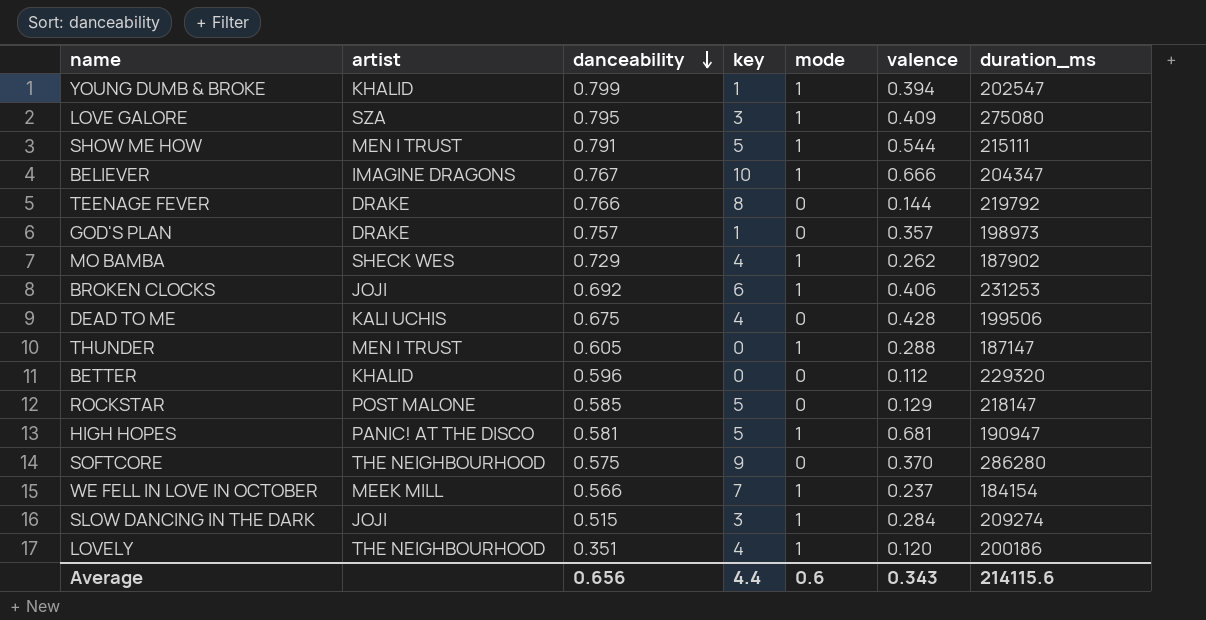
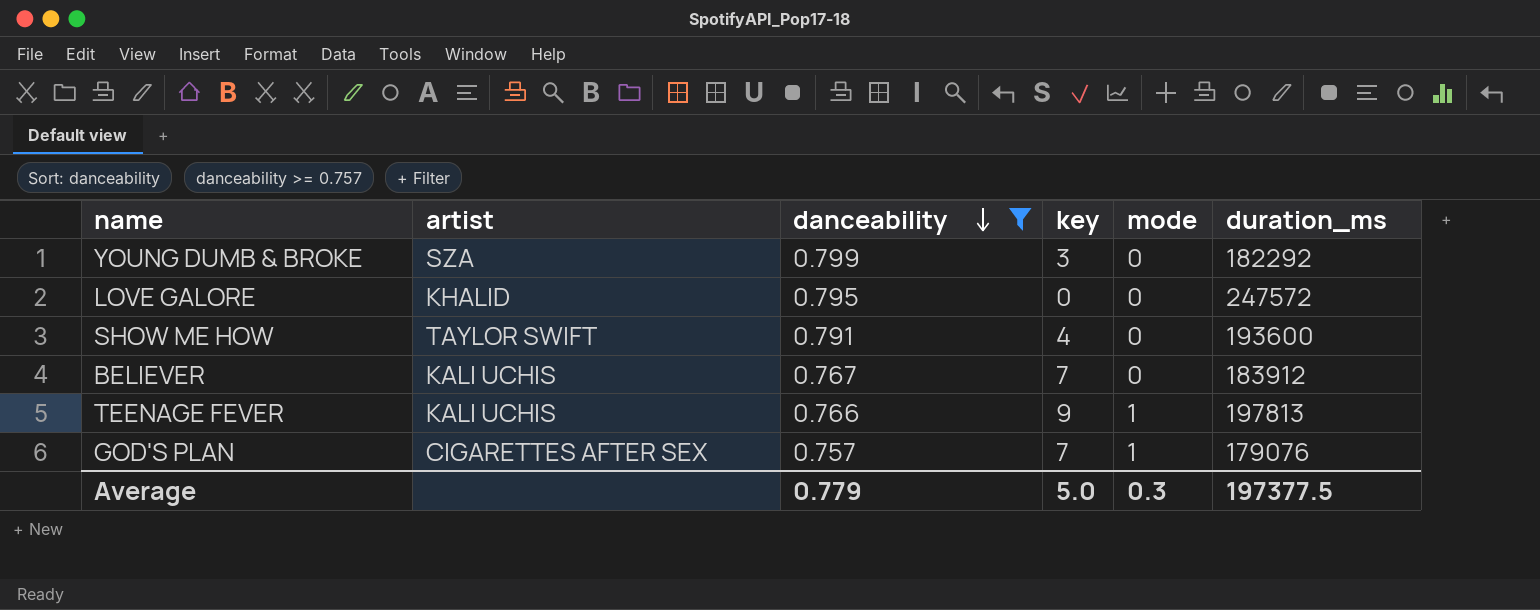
filter: none -> danceability >= 0.757
column valence | position: 6 -> none
YOUNG DUMB & BROKE | artist: KHALID -> SZA
YOUNG DUMB & BROKE | key: 1 -> 3
YOUNG DUMB & BROKE | mode: 1 -> 0
YOUNG DUMB & BROKE | duration_ms: 202547 -> 182292
LOVE GALORE | artist: SZA -> KHALID
LOVE GALORE | key: 3 -> 0
LOVE GALORE | mode: 1 -> 0
LOVE GALORE | duration_ms: 275080 -> 247572
SHOW ME HOW | artist: MEN I TRUST -> TAYLOR SWIFT
SHOW ME HOW | key: 5 -> 4
SHOW ME HOW | mode: 1 -> 0
SHOW ME HOW | duration_ms: 215111 -> 193600
BELIEVER | artist: IMAGINE DRAGONS -> KALI UCHIS
BELIEVER | key: 10 -> 7
BELIEVER | mode: 1 -> 0
BELIEVER | duration_ms: 204347 -> 183912
TEENAGE FEVER | artist: DRAKE -> KALI UCHIS
TEENAGE FEVER | key: 8 -> 9
TEENAGE FEVER | mode: 0 -> 1
TEENAGE FEVER | duration_ms: 219792 -> 197813
GOD'S PLAN | artist: DRAKE -> CIGARETTES AFTER SEX
GOD'S PLAN | key: 1 -> 7
GOD'S PLAN | mode: 0 -> 1
GOD'S PLAN | duration_ms: 198973 -> 179076
Average | danceability: 0.656 -> 0.779
Average | key: 4.4 -> 5.0
Average | mode: 0.6 -> 0.3
Average | duration_ms: 214115.6 -> 197377.5

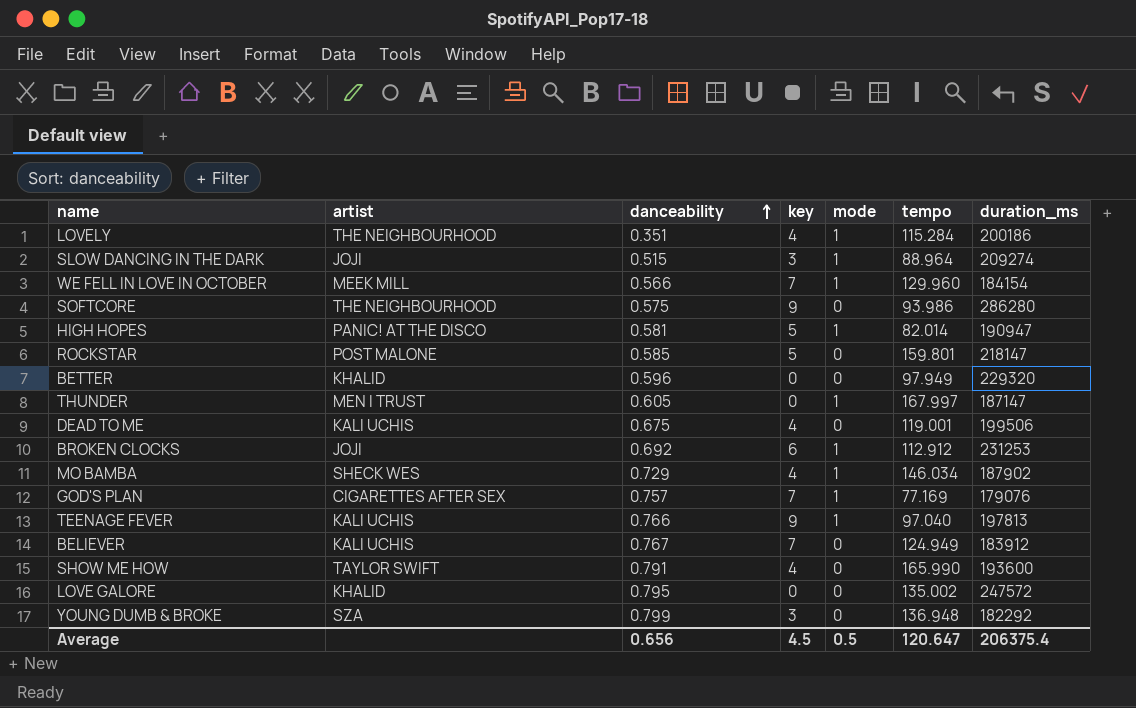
filter: danceability >= 0.757 -> none
row order: danceability descending -> danceability ascending
column tempo | position: none -> 6
Average | danceability: 0.779 -> 0.656
Average | key: 5.0 -> 4.5
Average | mode: 0.3 -> 0.5
Average | duration_ms: 197377.5 -> 206375.4

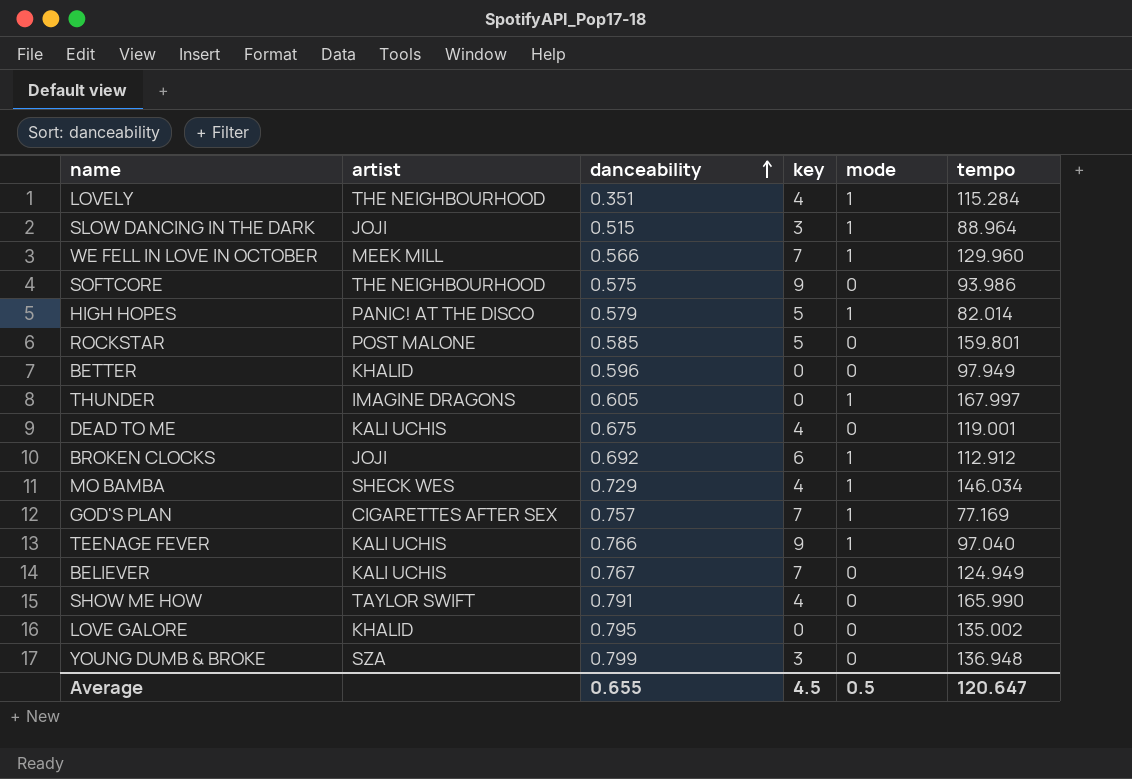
column duration_ms | position: 7 -> none
HIGH HOPES | danceability: 0.581 -> 0.579
THUNDER | artist: MEN I TRUST -> IMAGINE DRAGONS
Average | danceability: 0.656 -> 0.655

